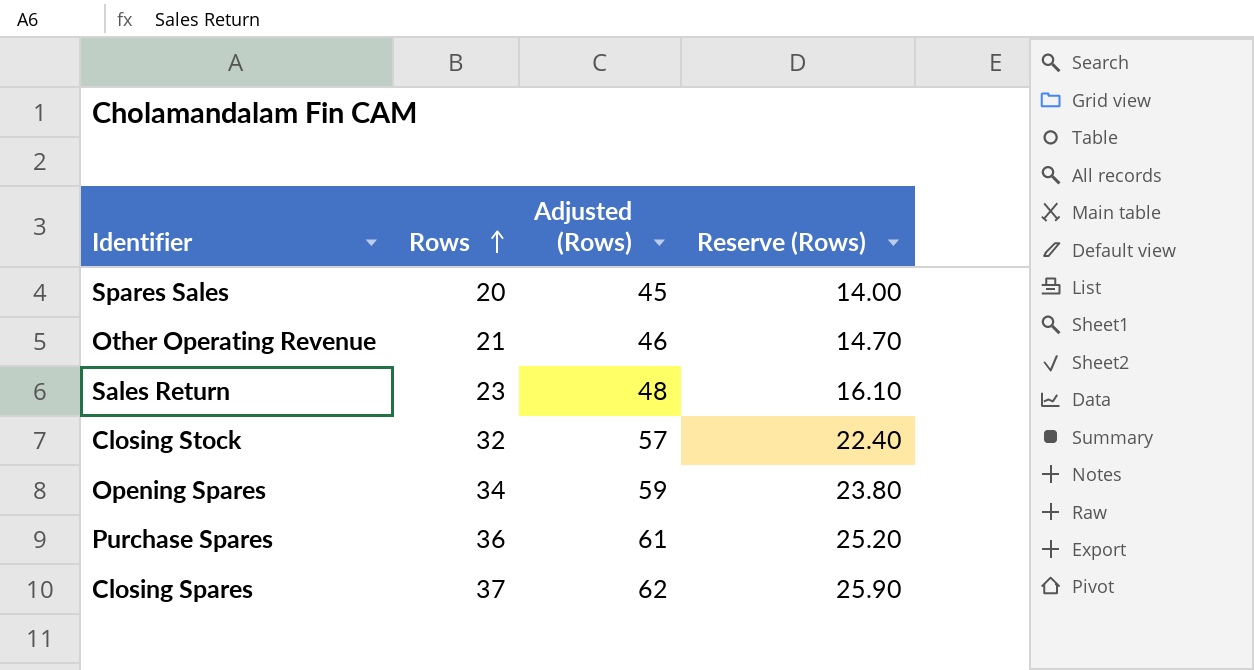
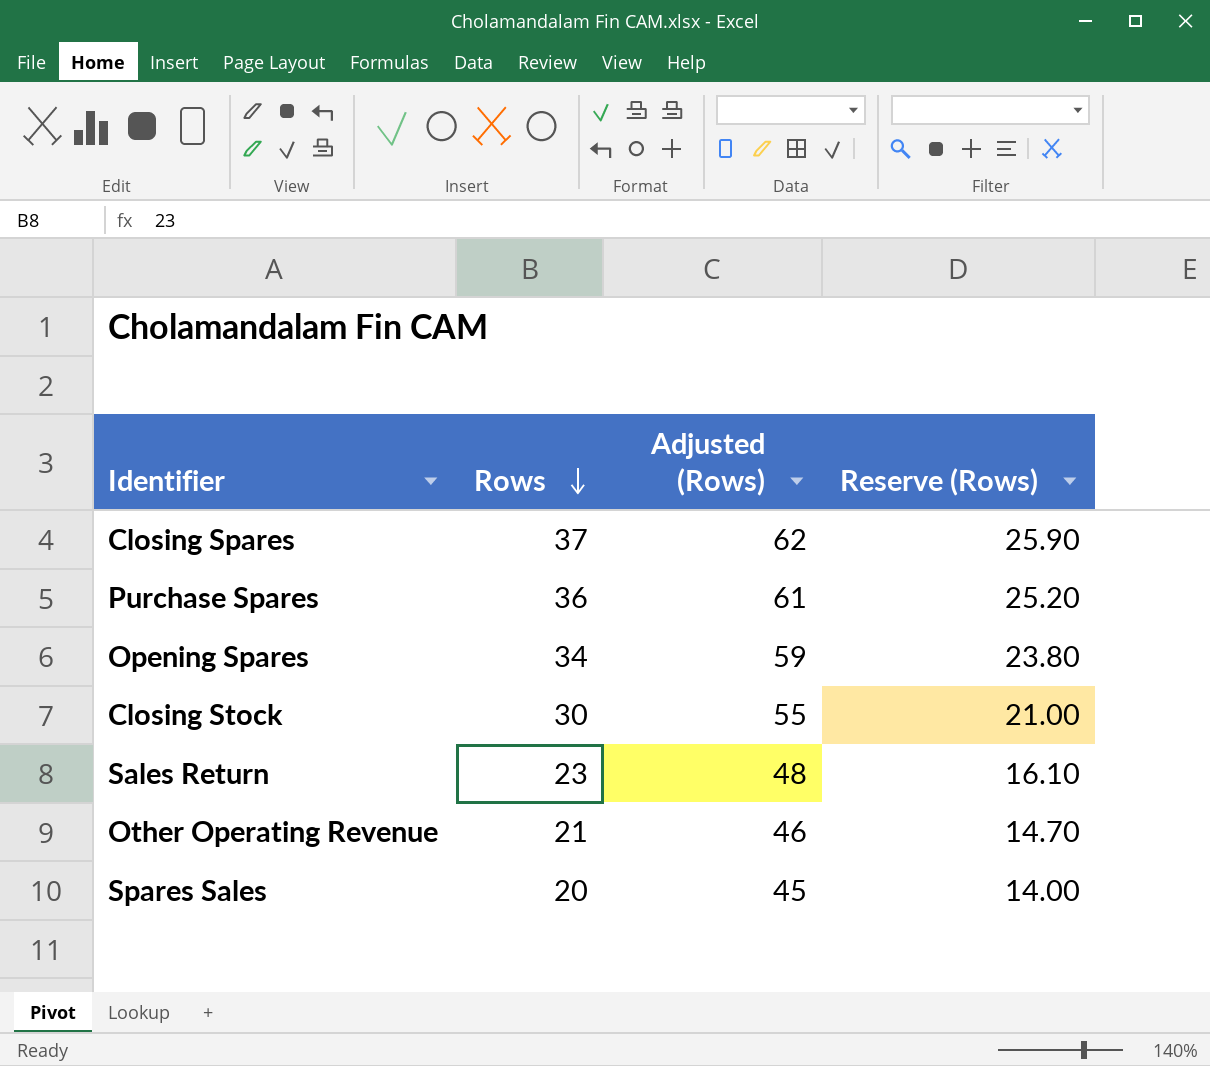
row order: Rows ascending -> Rows descending
Closing Stock | Rows: 32 -> 30
Closing Stock | Adjusted (Rows): 57 -> 55
Closing Stock | Reserve (Rows): 22.40 -> 21.00

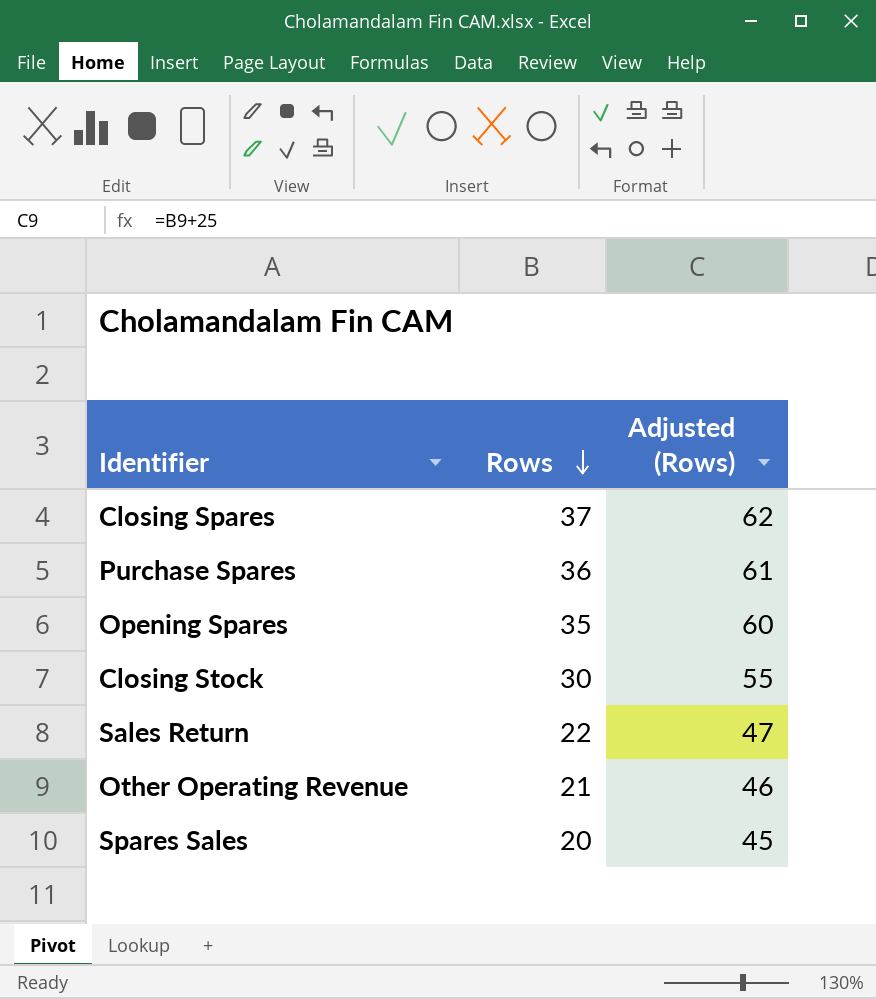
column Reserve (Rows) | formula: [Rows] * 0.7 -> none
Opening Spares | Rows: 34 -> 35
Opening Spares | Adjusted (Rows): 59 -> 60
Sales Return | Rows: 23 -> 22
Sales Return | Adjusted (Rows): 48 -> 47

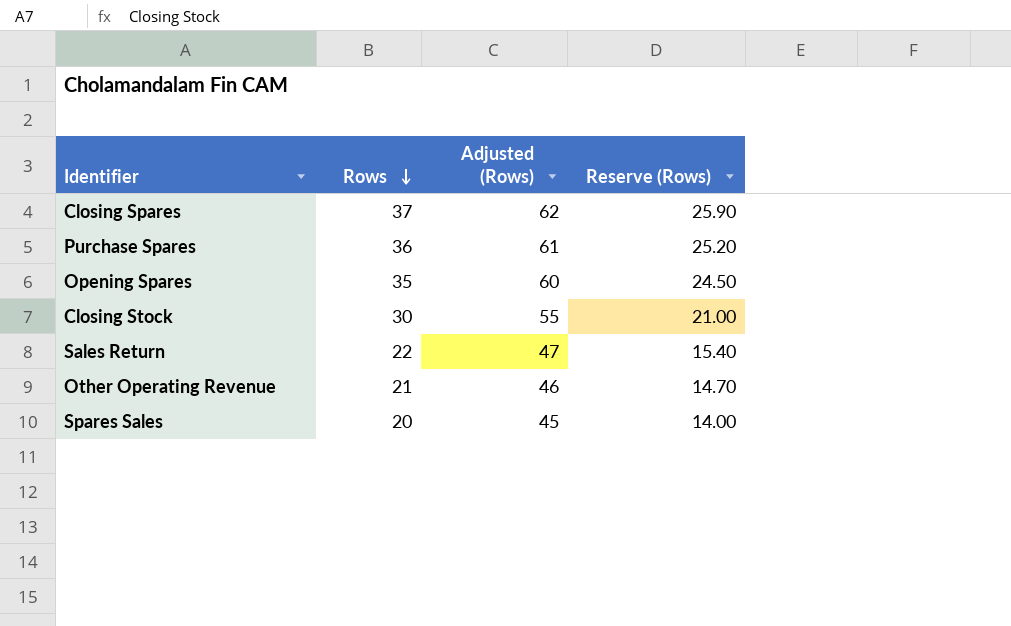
column Reserve (Rows) | formula: none -> [Rows] * 0.7

